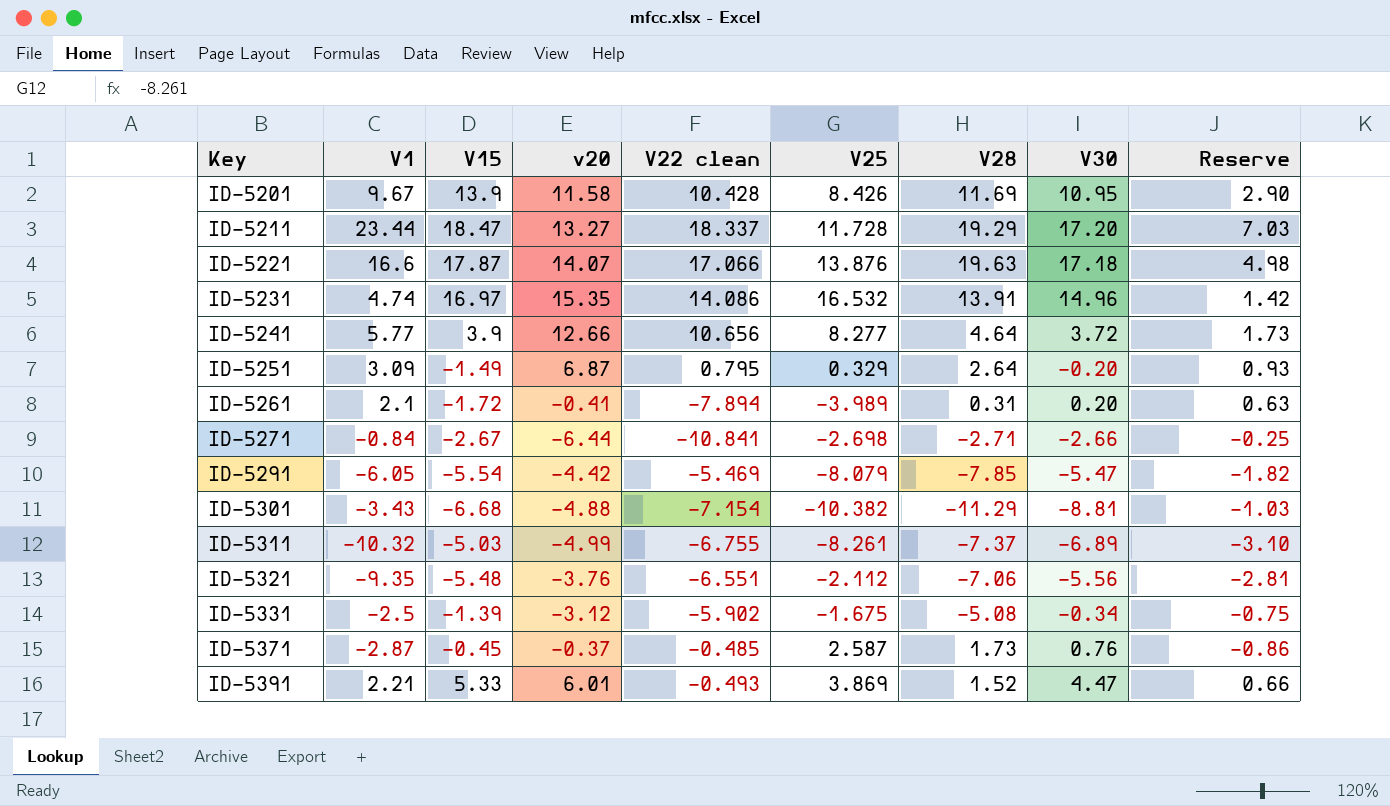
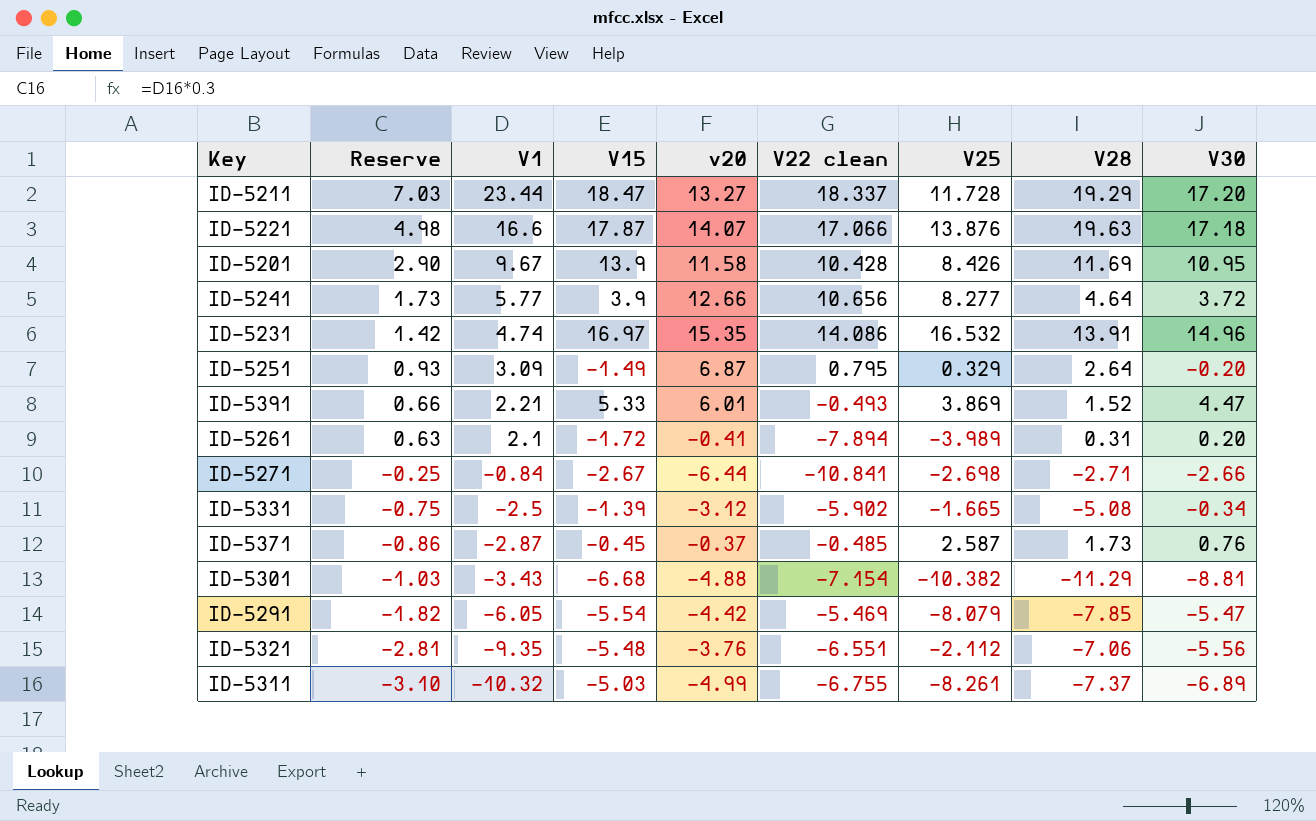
row order: Key ascending -> Reserve descending
column Reserve | position: 9 -> 2
ID-5331 | V25: -1.675 -> -1.665

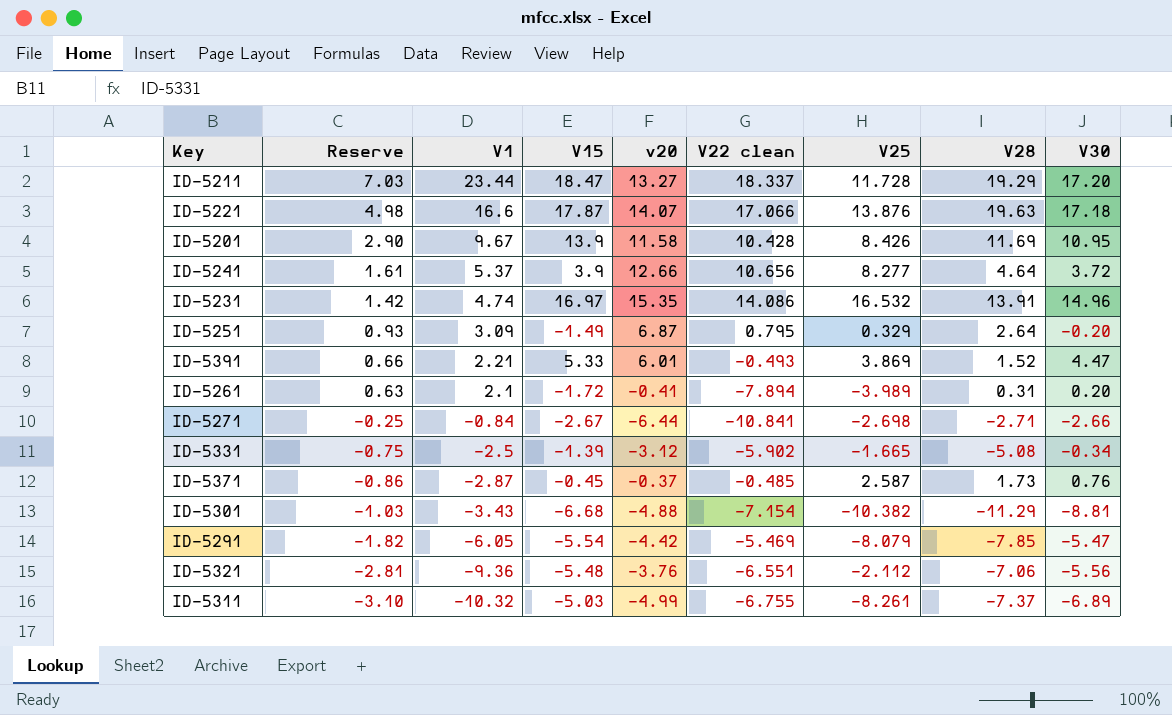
ID-5241 | Reserve: 1.73 -> 1.61
ID-5241 | V1: 5.77 -> 5.37
ID-5321 | V1: -9.35 -> -9.36

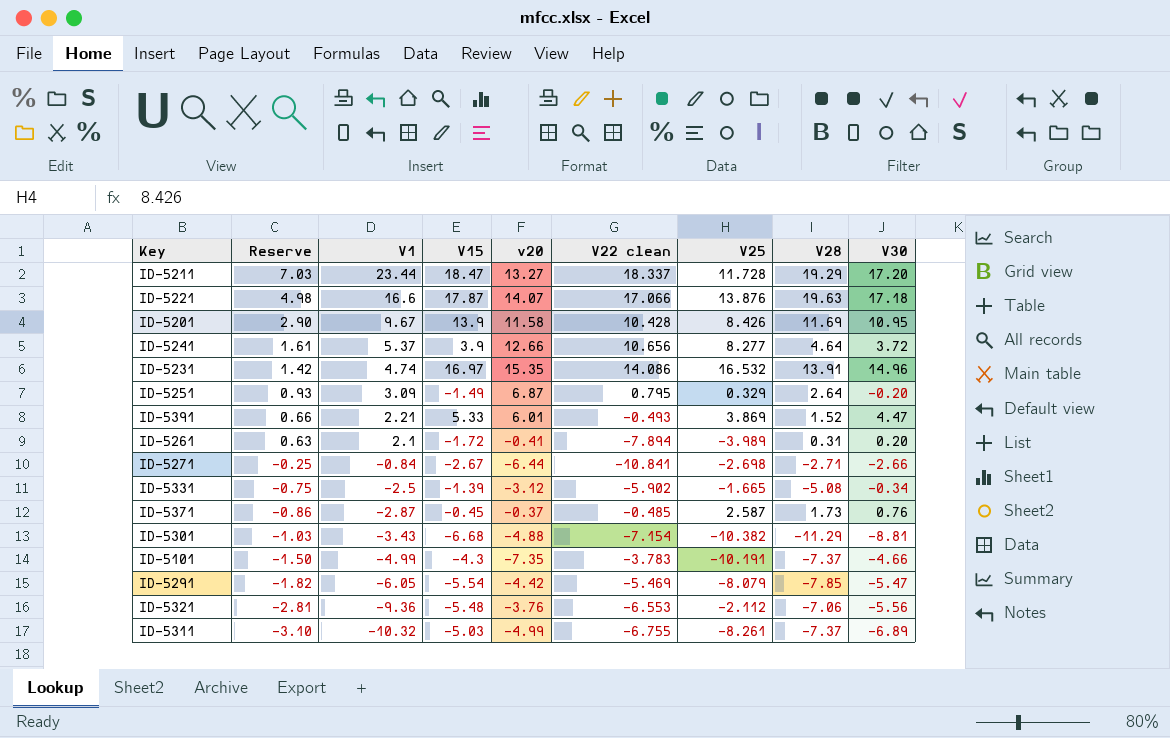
row ID-5101: none -> -1.50 | -4.99 | -4.3 | -7.35 | -3.783 | -10.191 | -7.37 | -4.66
ID-5321 | V22 clean: -6.551 -> -6.553

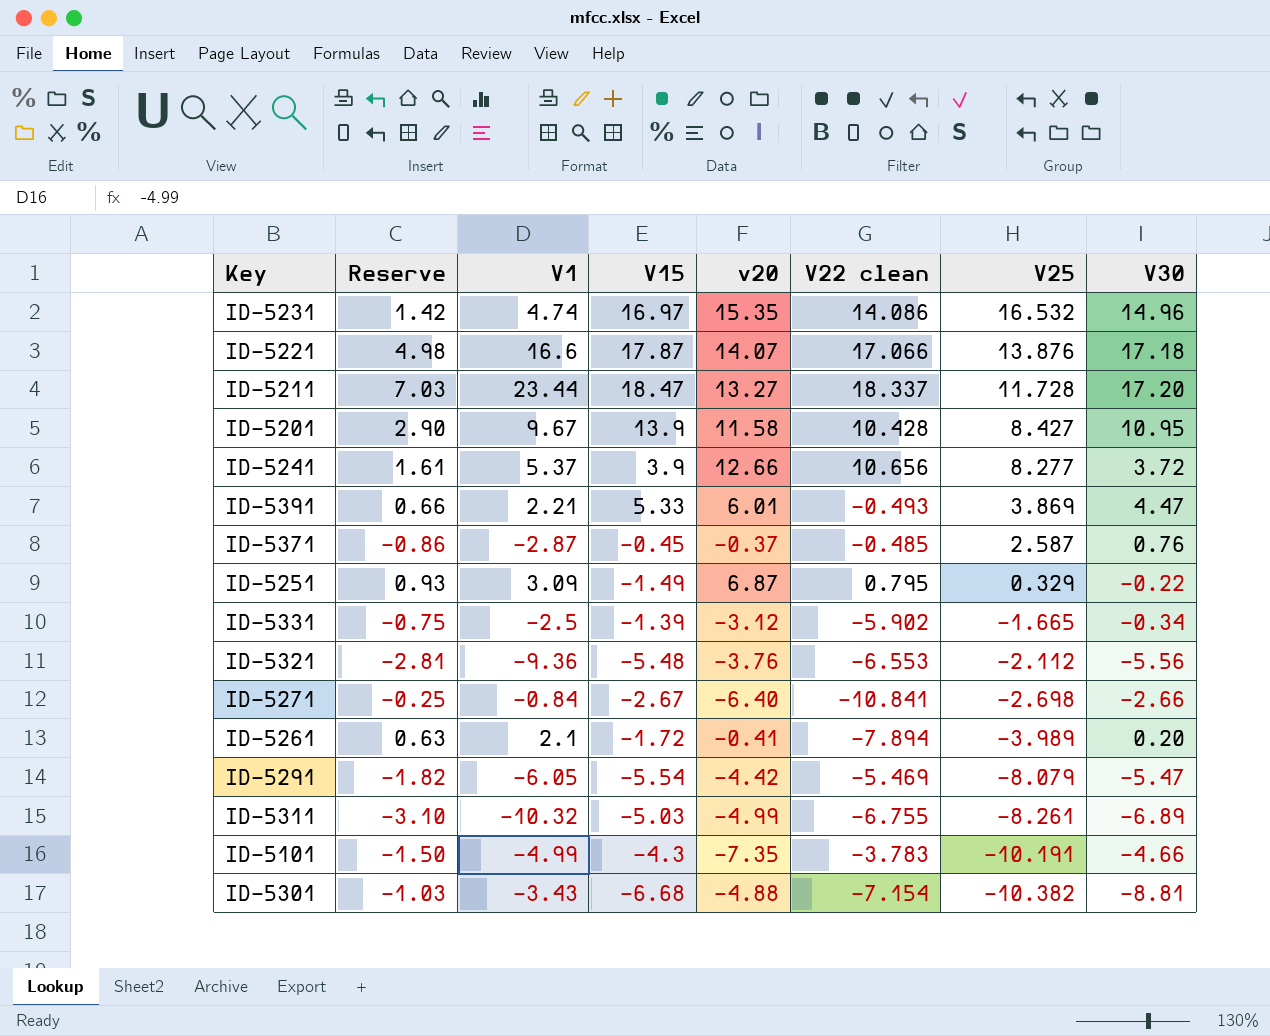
row order: Reserve descending -> V25 descending
column V28 | position: 8 -> none
ID-5201 | V25: 8.426 -> 8.427
ID-5251 | V30: -0.20 -> -0.22
ID-5271 | v20: -6.44 -> -6.40

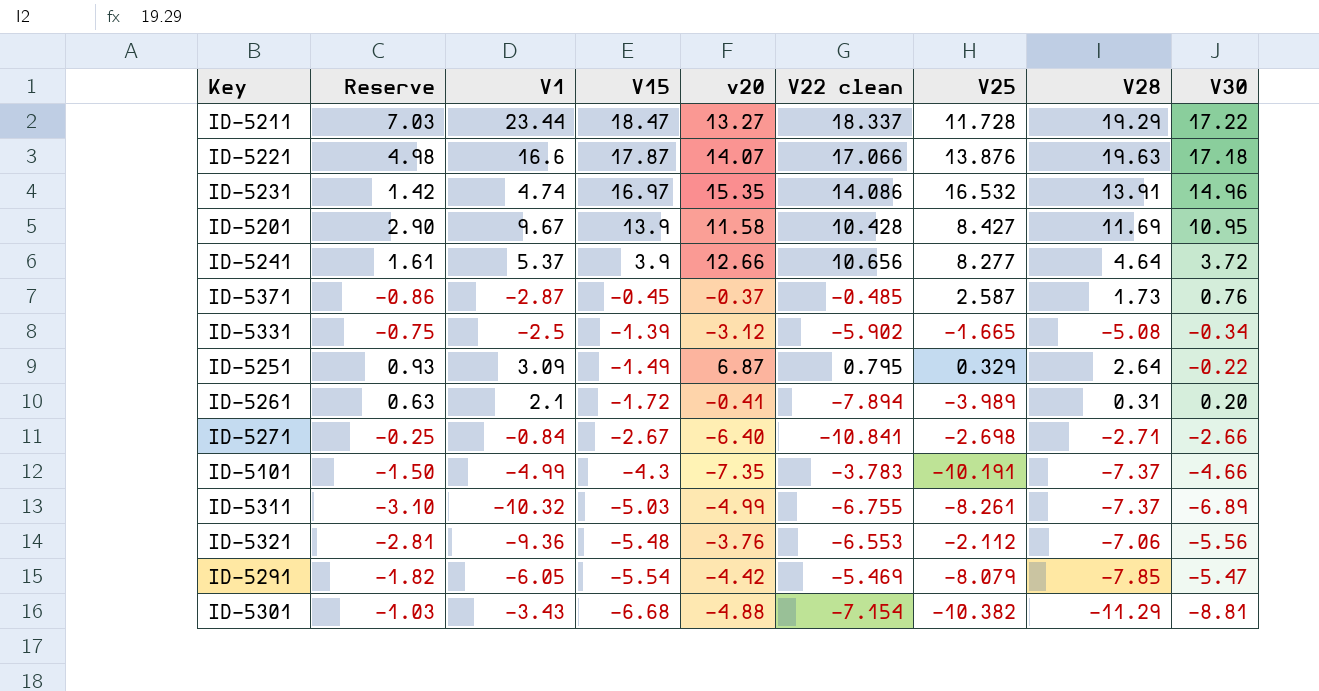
row order: V25 descending -> V15 descending
column V28 | position: none -> 8
row ID-5391: 0.66 | 2.21 | 5.33 | 6.01 | -0.493 | 3.869 | 4.47 -> none
ID-5211 | V30: 17.20 -> 17.22

